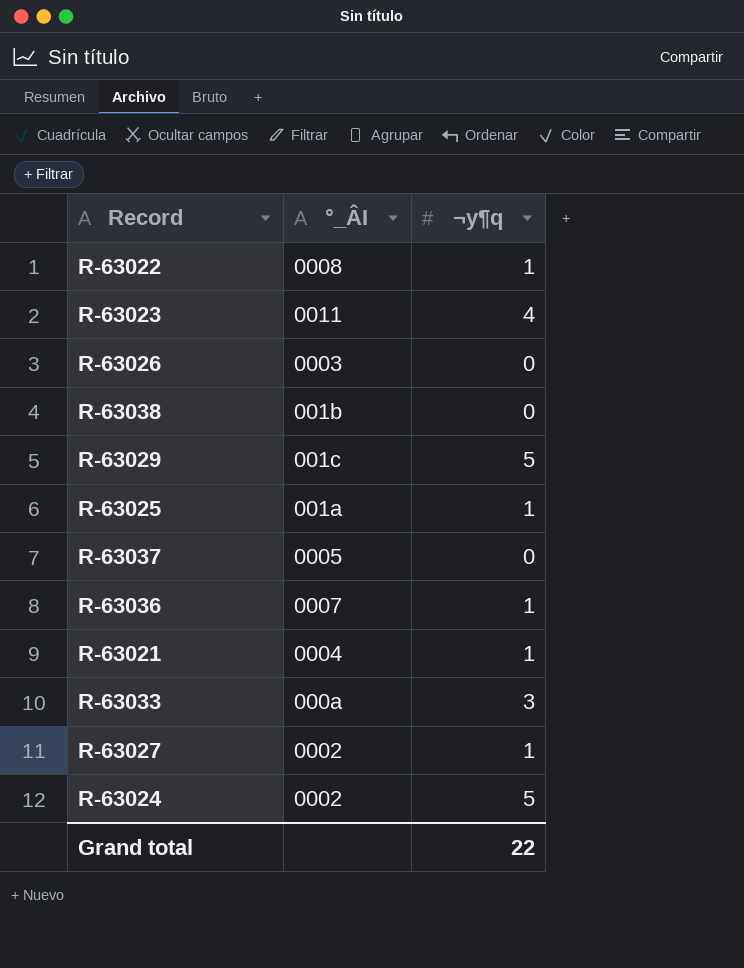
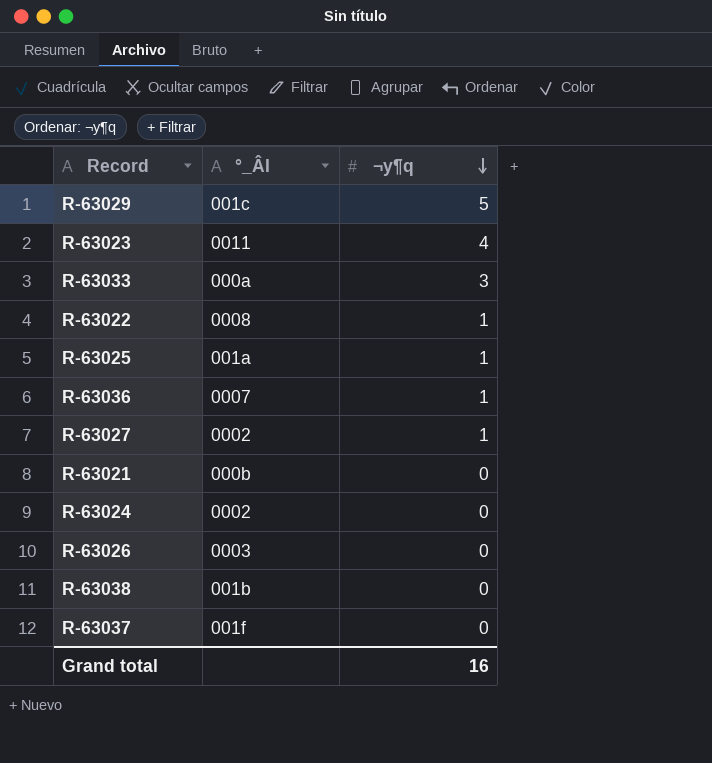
row order: none -> ¬y¶q descending
R-63021 | °_ÂI: 0004 -> 000b
R-63021 | ¬y¶q: 1 -> 0
R-63024 | ¬y¶q: 5 -> 0
R-63037 | °_ÂI: 0005 -> 001f
Grand total | ¬y¶q: 22 -> 16

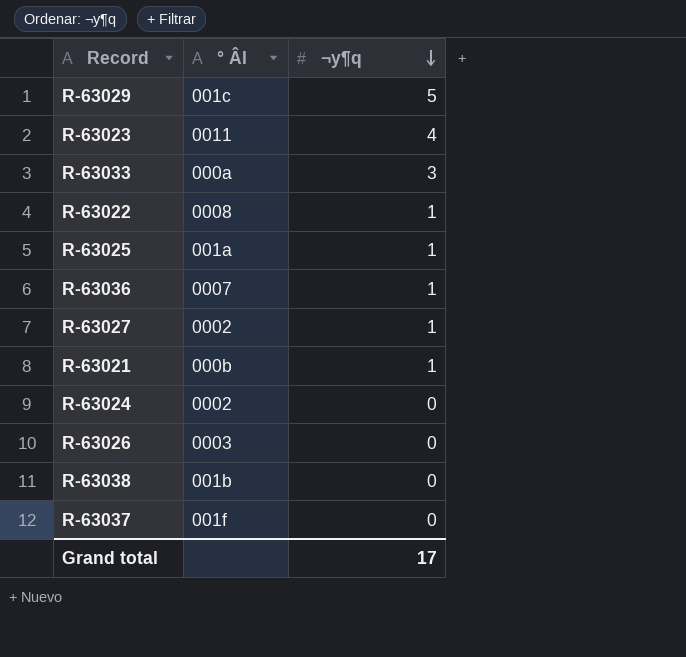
column name: °_ÂI -> ° ÂI
R-63021 | ¬y¶q: 0 -> 1
Grand total | ¬y¶q: 16 -> 17

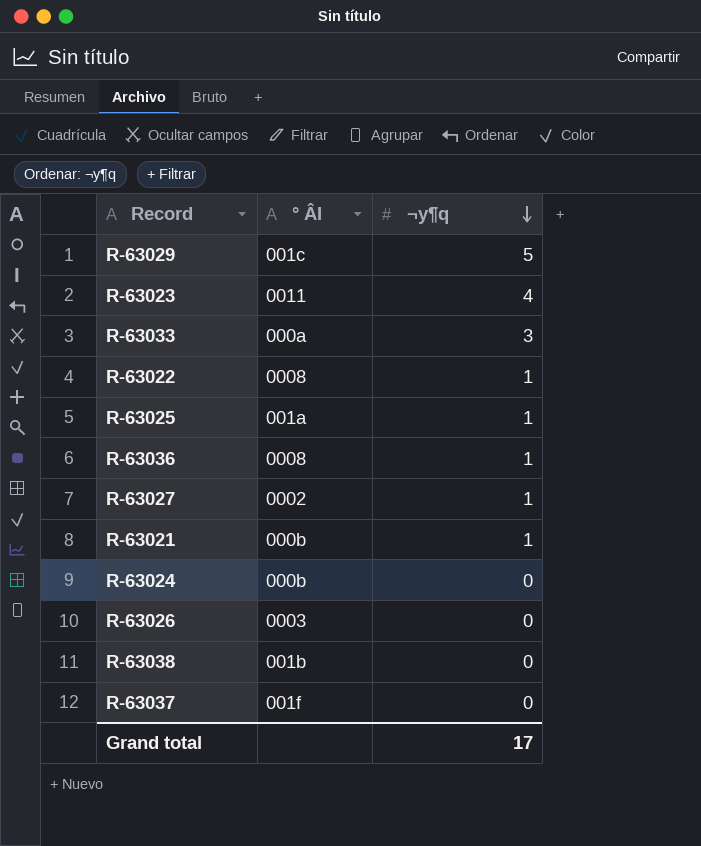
R-63036 | ° ÂI: 0007 -> 0008
R-63024 | ° ÂI: 0002 -> 000b

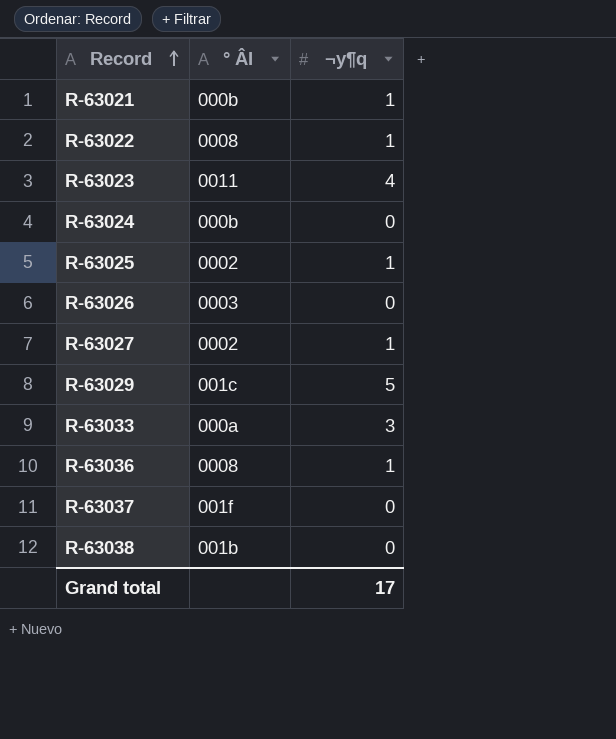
row order: ¬y¶q descending -> Record ascending
R-63025 | ° ÂI: 001a -> 0002

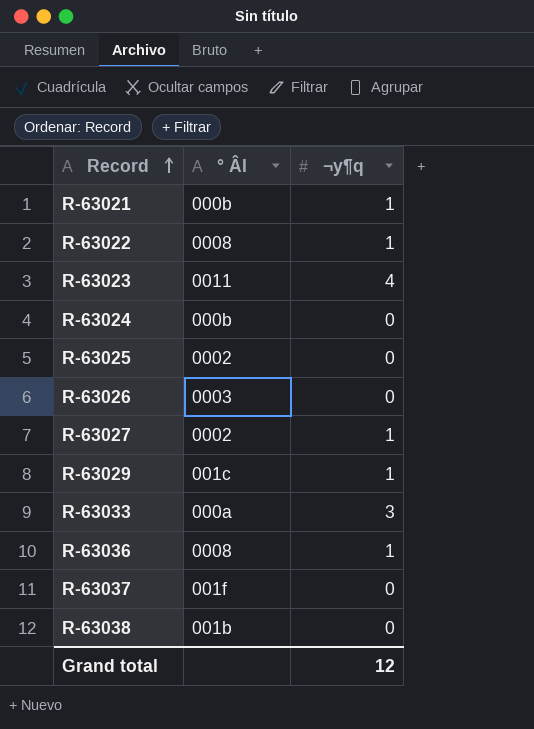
R-63025 | ¬y¶q: 1 -> 0
R-63029 | ¬y¶q: 5 -> 1
Grand total | ¬y¶q: 17 -> 12

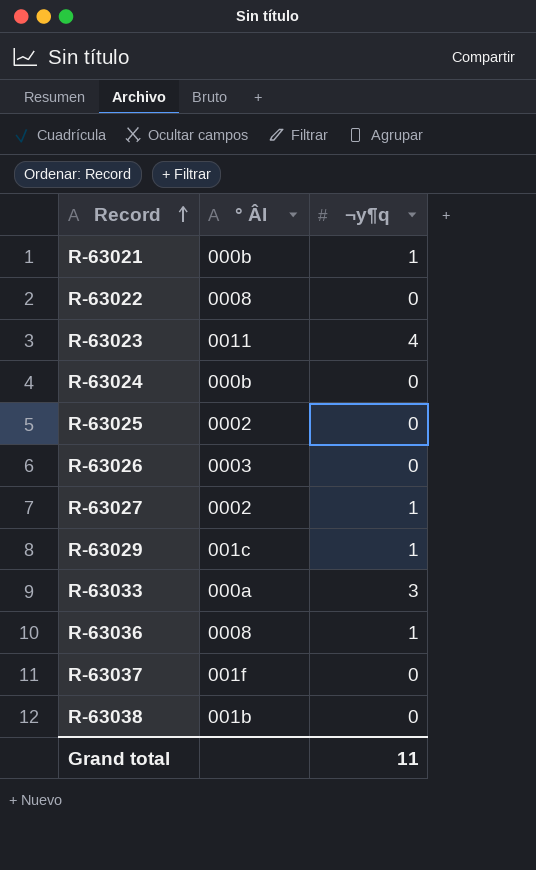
R-63022 | ¬y¶q: 1 -> 0
Grand total | ¬y¶q: 12 -> 11

